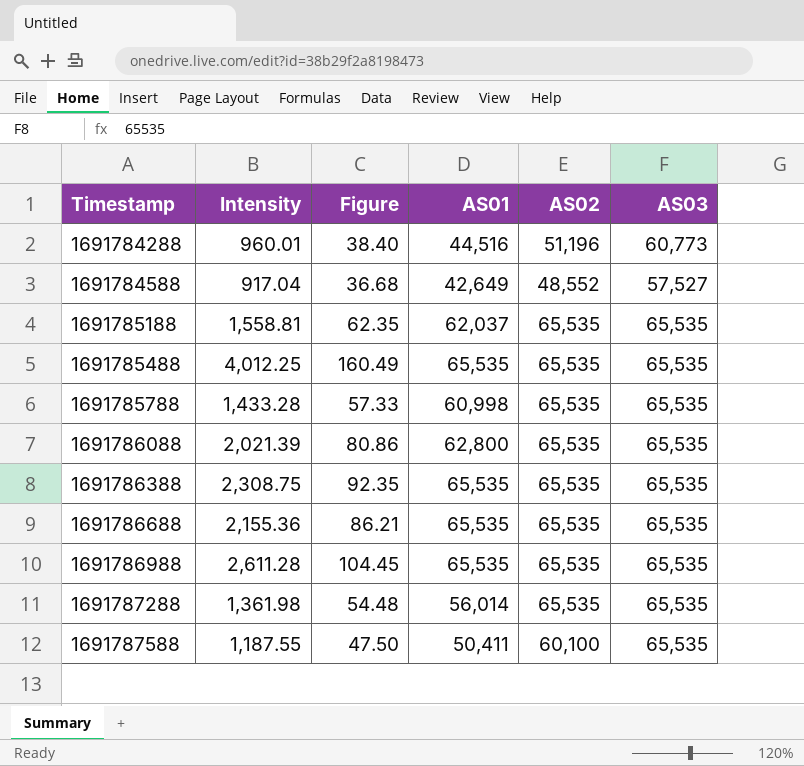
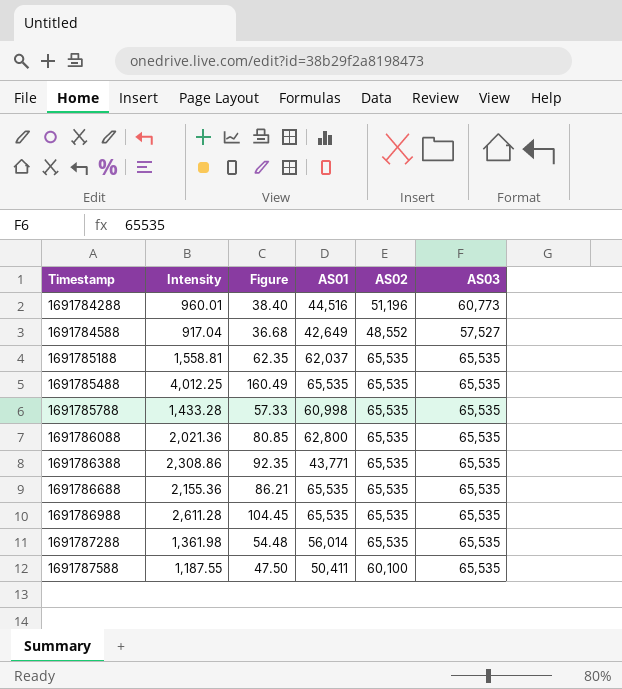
1691786088 | Intensity: 2,021.39 -> 2,021.36
1691786088 | Figure: 80.86 -> 80.85
1691786388 | Intensity: 2,308.75 -> 2,308.86
1691786388 | AS01: 65,535 -> 43,771

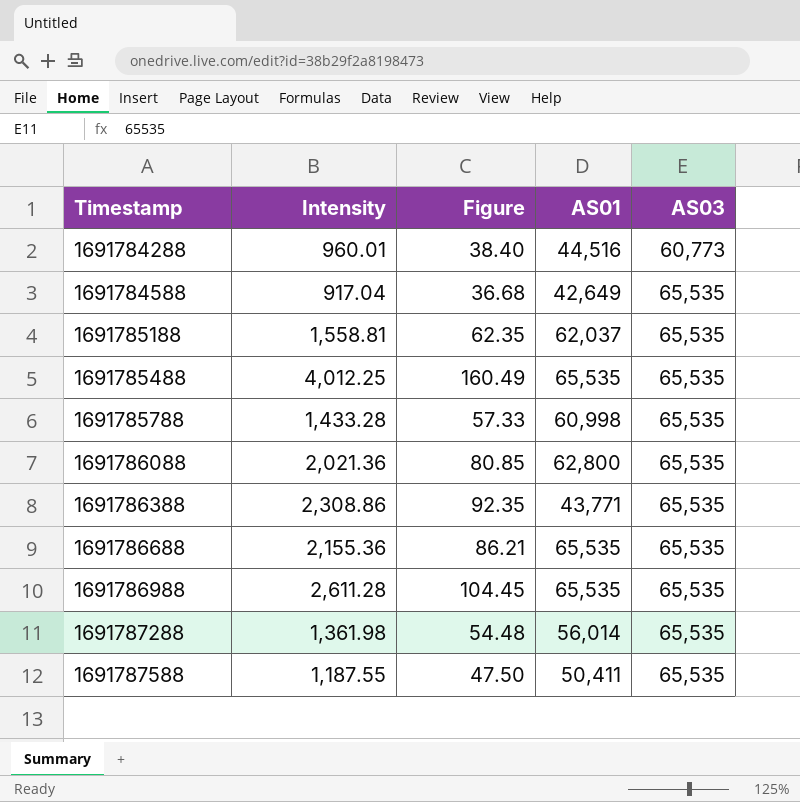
column AS02 | position: 5 -> none
1691784588 | AS03: 57,527 -> 65,535

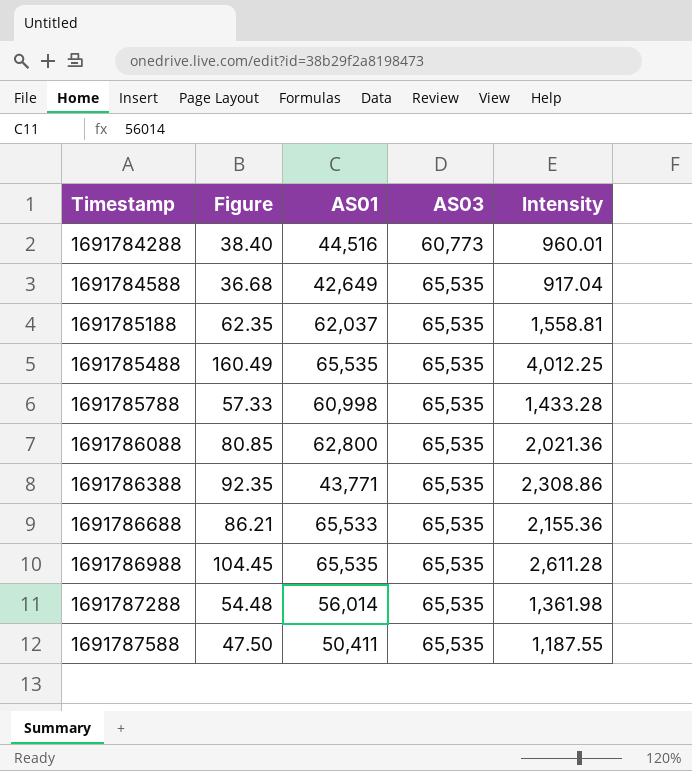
column Intensity | position: 2 -> 5
1691786688 | AS01: 65,535 -> 65,533

